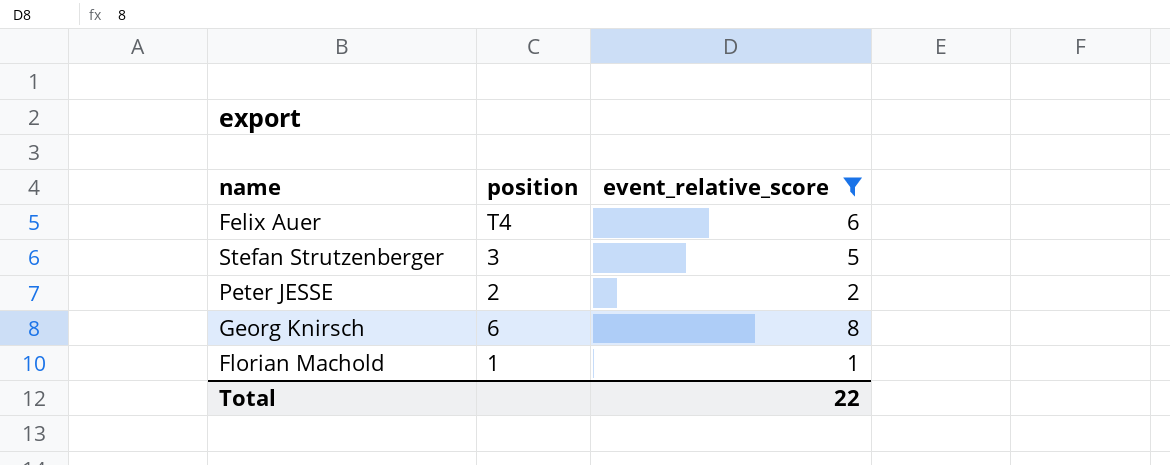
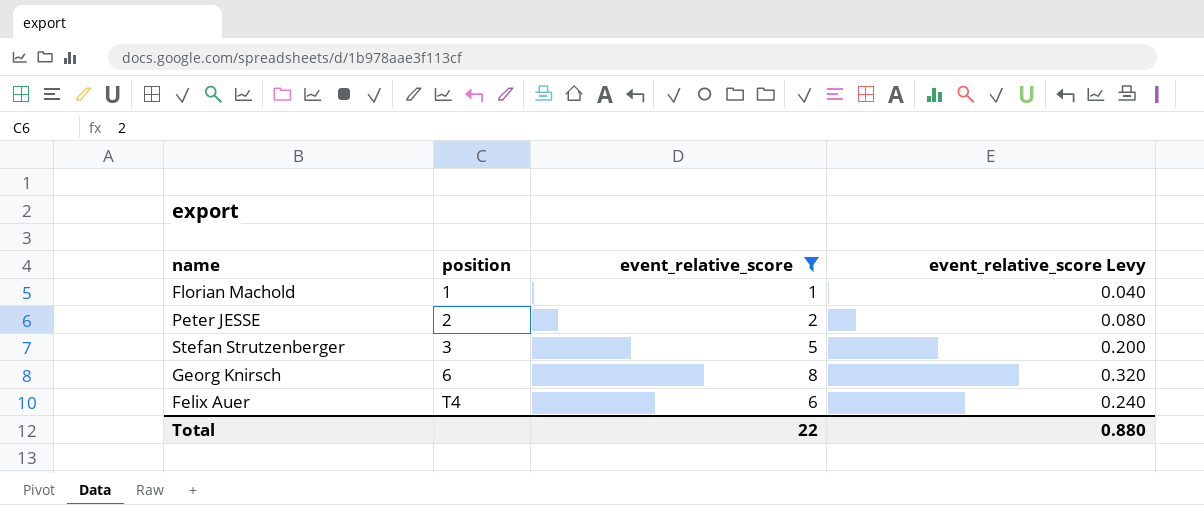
row order: none -> position ascending
column event_relative_score Levy | formula: none -> [event_relative_score] * 0.04

